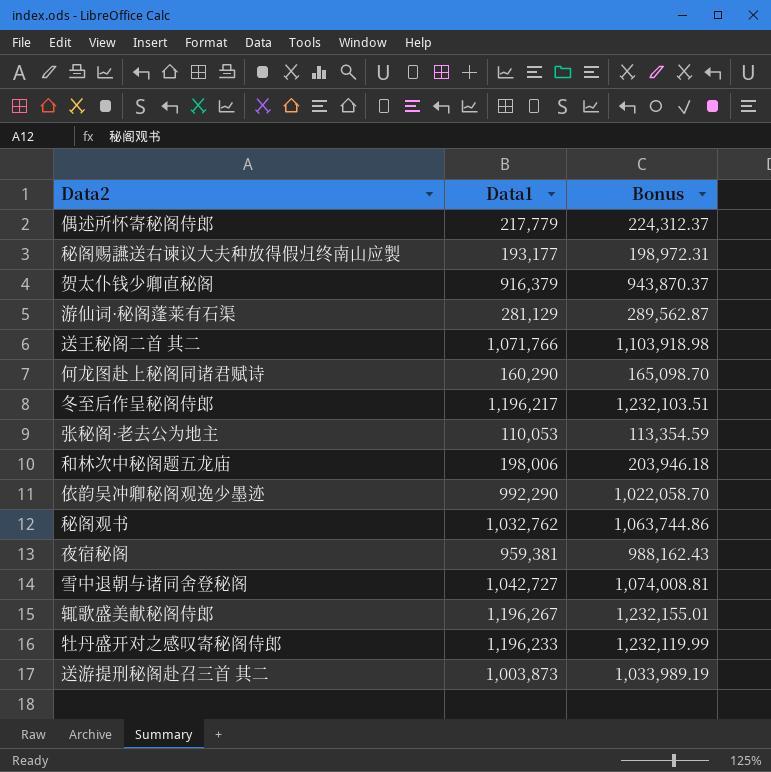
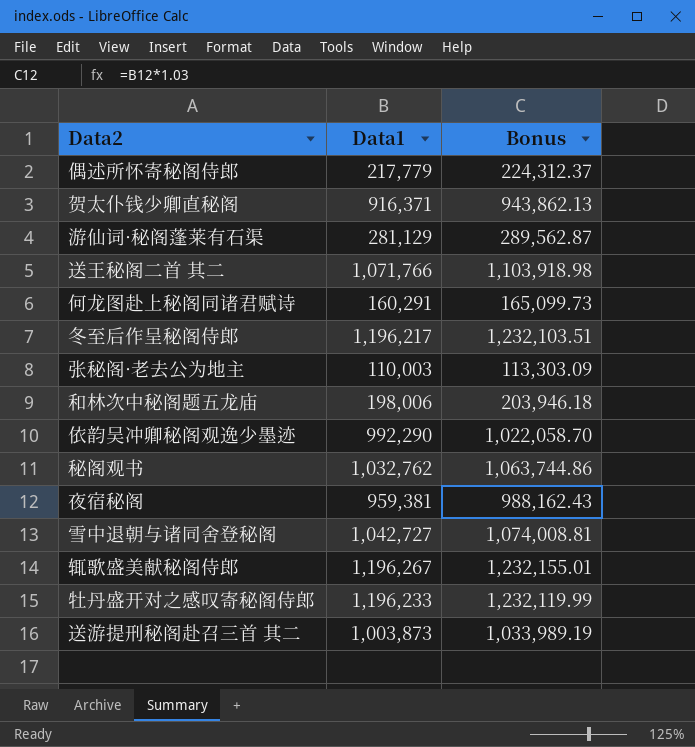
row 秘阁赐讌送右谏议大夫种放得假归终南山应製: 193,177 | 198,972.31 -> none
贺太仆钱少卿直秘阁 | Data1: 916,379 -> 916,371
贺太仆钱少卿直秘阁 | Bonus: 943,870.37 -> 943,862.13
何龙图赴上秘阁同诸君赋诗 | Data1: 160,290 -> 160,291
何龙图赴上秘阁同诸君赋诗 | Bonus: 165,098.70 -> 165,099.73
张秘阁·老去公为地主 | Data1: 110,053 -> 110,003
张秘阁·老去公为地主 | Bonus: 113,354.59 -> 113,303.09

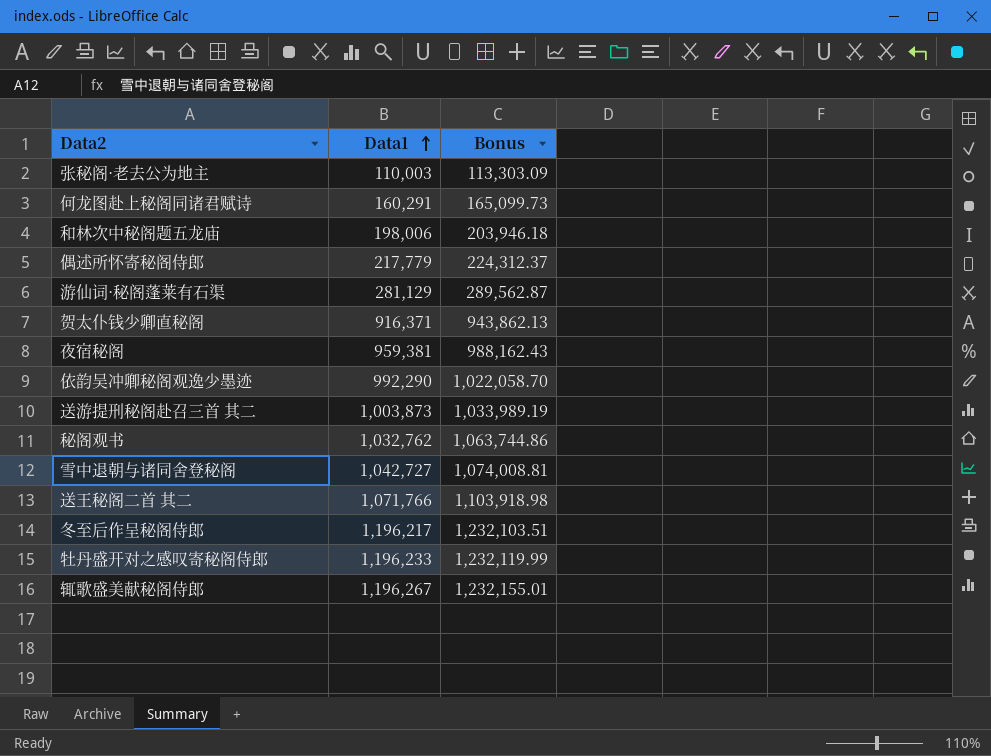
row order: none -> Data1 ascending

